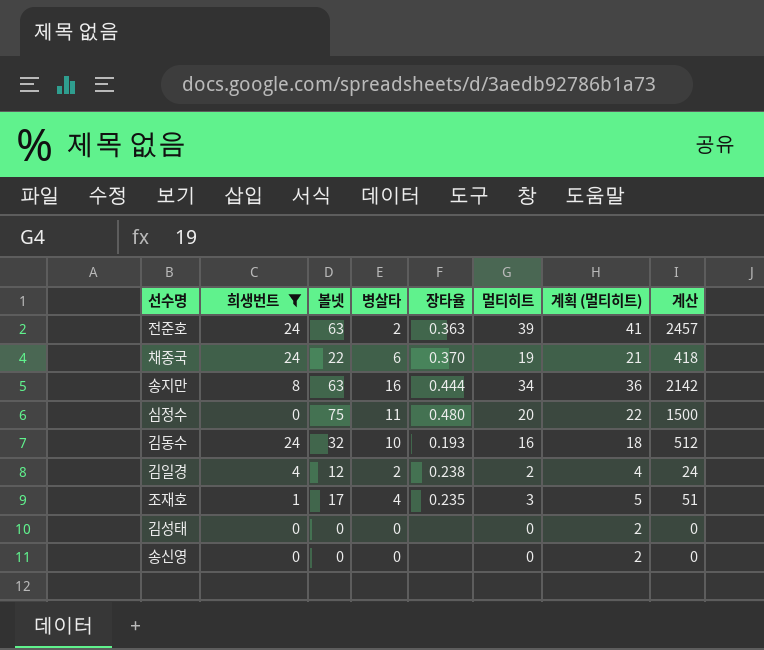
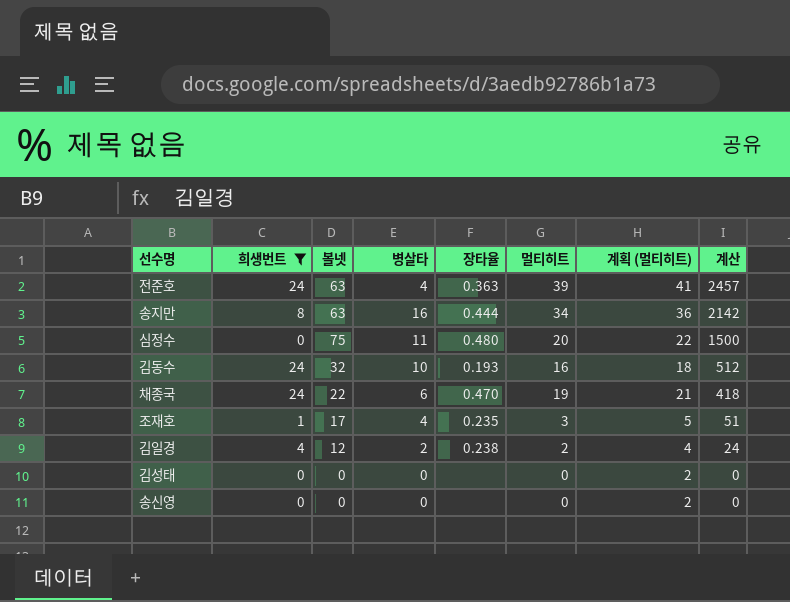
row order: none -> 계산 descending
전준호 | 병살타: 2 -> 4
채종국 | 장타율: 0.370 -> 0.470

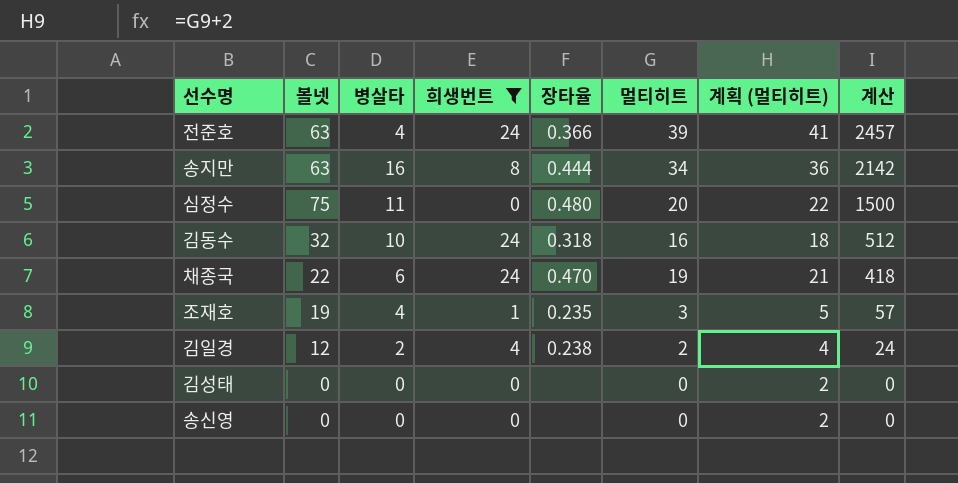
column 희생번트 | position: 2 -> 4
전준호 | 장타율: 0.363 -> 0.366
김동수 | 장타율: 0.193 -> 0.318
조재호 | 볼넷: 17 -> 19
조재호 | 계산: 51 -> 57

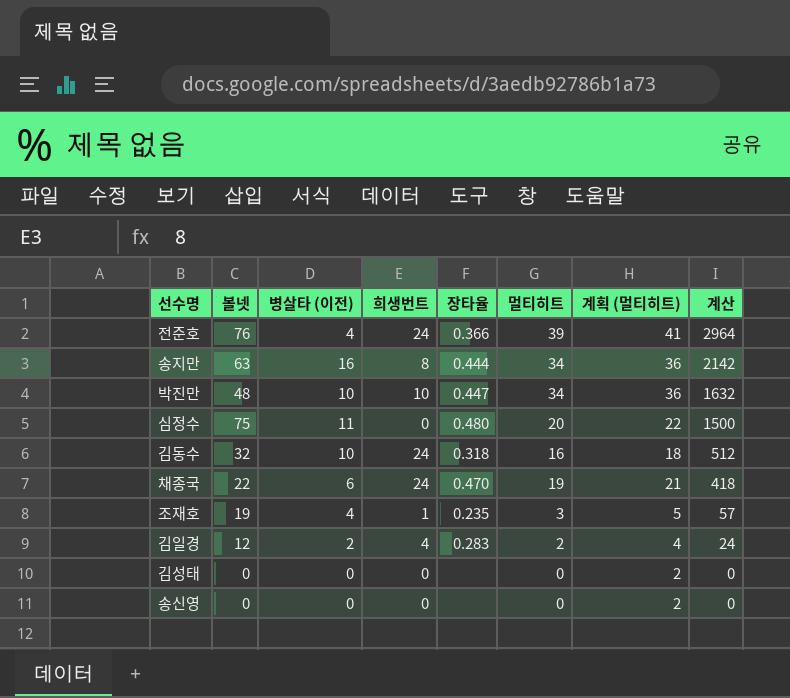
filter: 희생번트 != 10 -> none
column name: 병살타 -> 병살타 (이전)
전준호 | 볼넷: 63 -> 76
전준호 | 계산: 2457 -> 2964
김일경 | 장타율: 0.238 -> 0.283

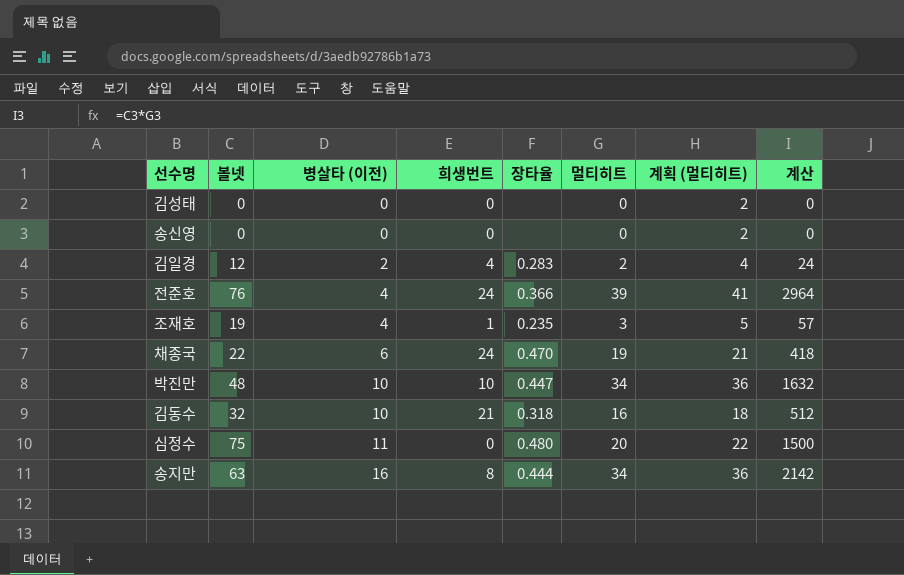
row order: 계산 descending -> 병살타 (이전) ascending
김동수 | 희생번트: 24 -> 21

